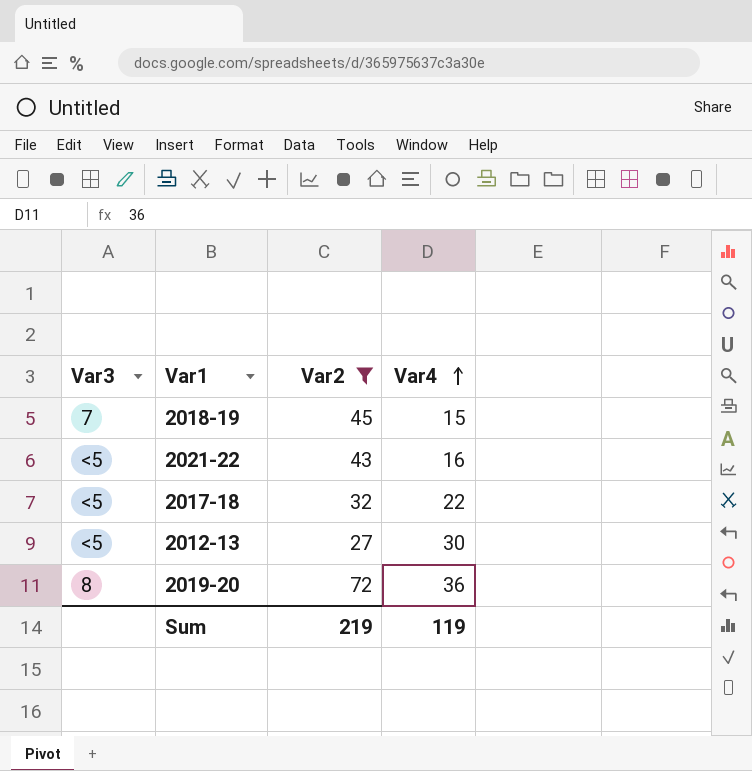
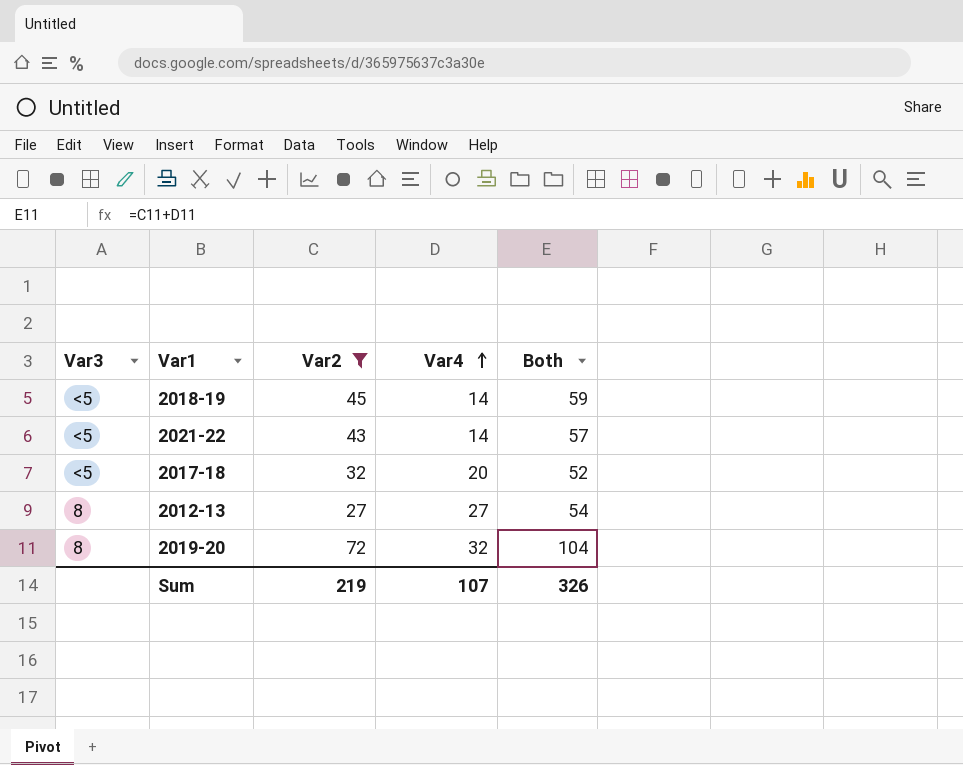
column Both | formula: none -> [Var2] + [Var4]
2018-19 | Var3: 7 -> <5
2018-19 | Var4: 15 -> 14
2021-22 | Var4: 16 -> 14
2017-18 | Var4: 22 -> 20
2012-13 | Var3: <5 -> 8
2012-13 | Var4: 30 -> 27
2019-20 | Var4: 36 -> 32
Sum | Var4: 119 -> 107

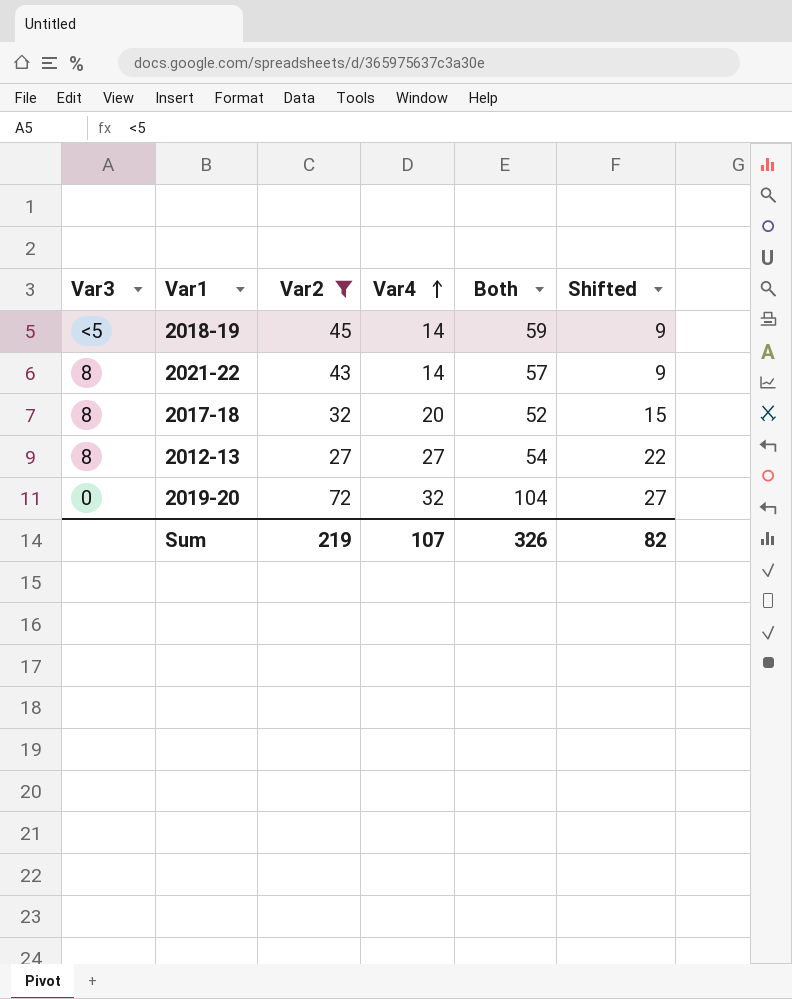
column Shifted | formula: none -> [Var4] - 5
2021-22 | Var3: <5 -> 8
2017-18 | Var3: <5 -> 8
2019-20 | Var3: 8 -> 0

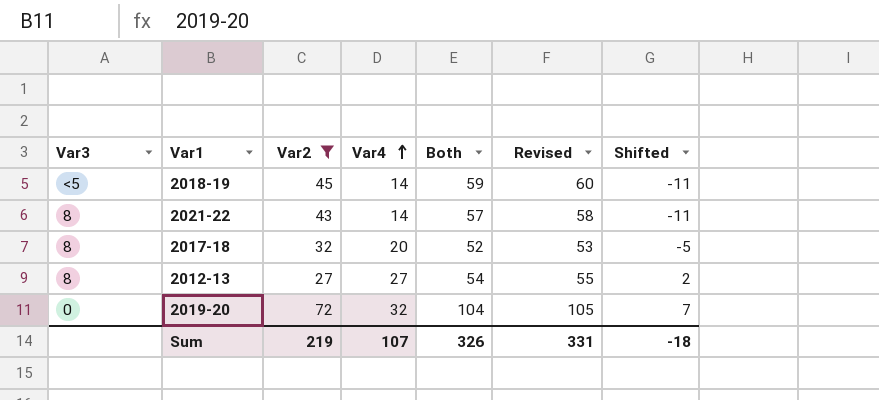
column Revised | formula: none -> [Both] + 1
column Shifted | formula: [Var4] - 5 -> [Var4] - 25
Sum | Shifted: 82 -> -18

